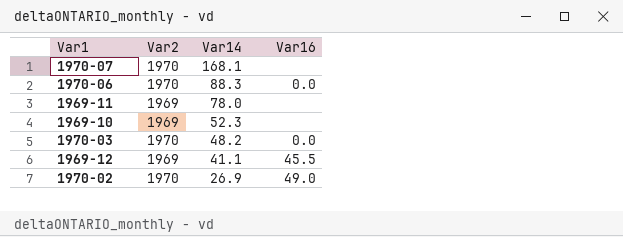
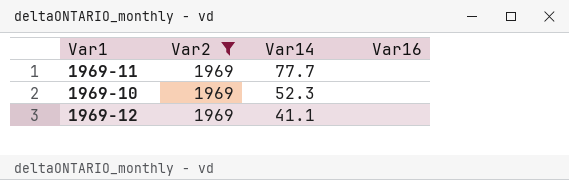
filter: none -> Var2 = 1969
1969-11 | Var14: 78.0 -> 77.7
1969-12 | Var16: 45.5 -> none

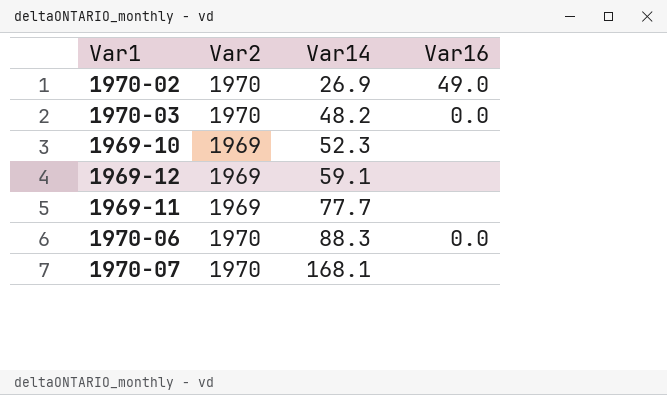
filter: Var2 = 1969 -> none
row order: Var14 descending -> Var14 ascending
1969-12 | Var14: 41.1 -> 59.1

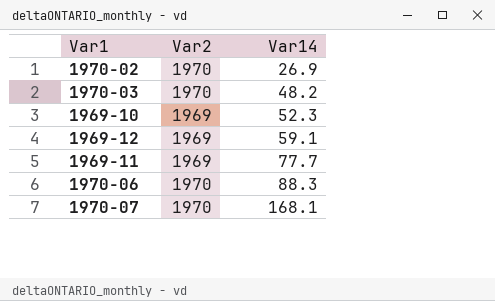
column Var16 | position: 4 -> none

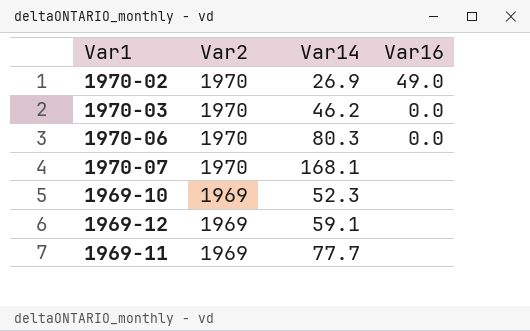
row order: Var14 ascending -> Var2 descending
column Var16 | position: none -> 4
1970-03 | Var14: 48.2 -> 46.2
1970-06 | Var14: 88.3 -> 80.3

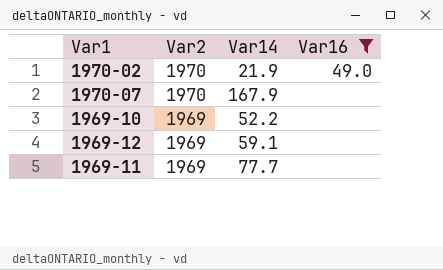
filter: none -> Var16 != 0.0
1970-02 | Var14: 26.9 -> 21.9
1970-07 | Var14: 168.1 -> 167.9
1969-10 | Var14: 52.3 -> 52.2

